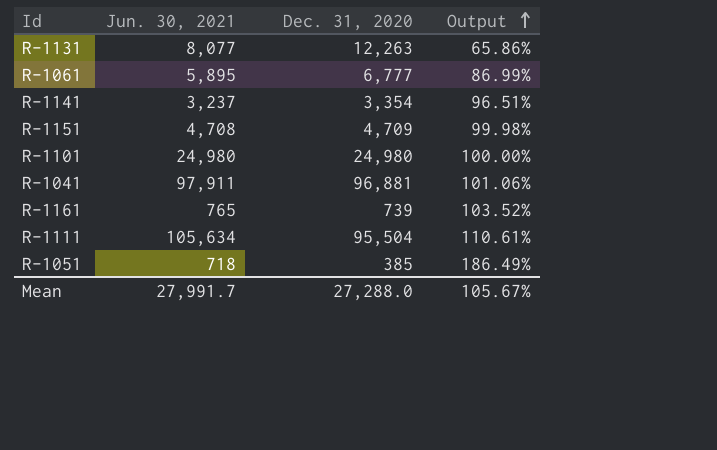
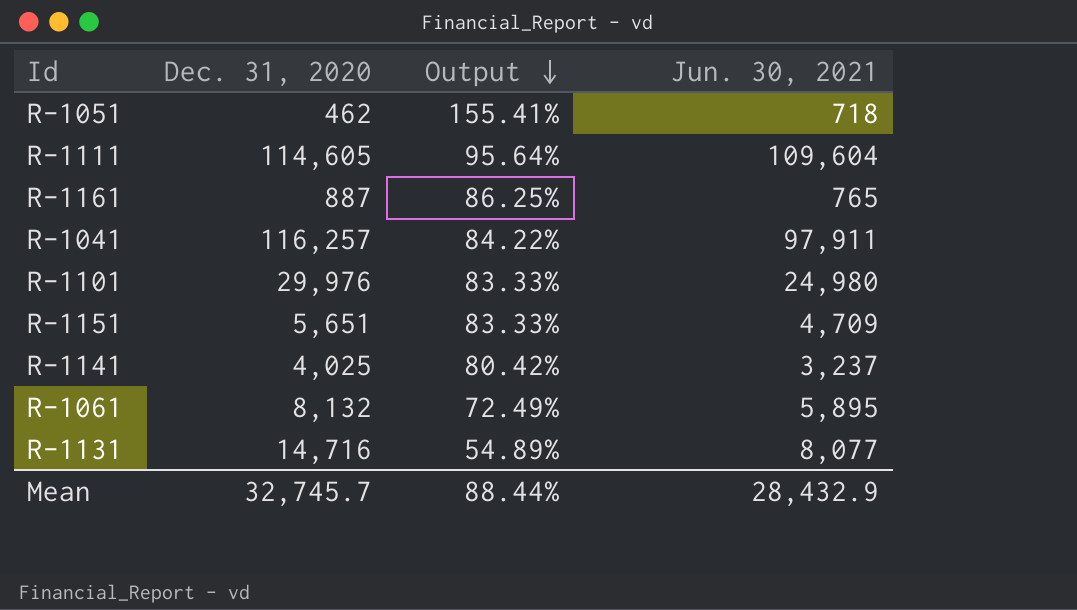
row order: Output ascending -> Output descending
column Jun. 30, 2021 | position: 2 -> 4
R-1051 | Dec. 31, 2020: 385 -> 462
R-1051 | Output: 186.49% -> 155.41%
R-1111 | Dec. 31, 2020: 95,504 -> 114,605
R-1111 | Output: 110.61% -> 95.64%
R-1111 | Jun. 30, 2021: 105,634 -> 109,604
R-1161 | Dec. 31, 2020: 739 -> 887
R-1161 | Output: 103.52% -> 86.25%
R-1041 | Dec. 31, 2020: 96,881 -> 116,257
R-1041 | Output: 101.06% -> 84.22%
R-1101 | Dec. 31, 2020: 24,980 -> 29,976
R-1101 | Output: 100.00% -> 83.33%
R-1151 | Dec. 31, 2020: 4,709 -> 5,651
R-1151 | Output: 99.98% -> 83.33%
R-1151 | Jun. 30, 2021: 4,708 -> 4,709
R-1141 | Dec. 31, 2020: 3,354 -> 4,025
R-1141 | Output: 96.51% -> 80.42%
R-1061 | Dec. 31, 2020: 6,777 -> 8,132
R-1061 | Output: 86.99% -> 72.49%
R-1131 | Dec. 31, 2020: 12,263 -> 14,716
R-1131 | Output: 65.86% -> 54.89%
Mean | Dec. 31, 2020: 27,288.0 -> 32,745.7
Mean | Output: 105.67% -> 88.44%
Mean | Jun. 30, 2021: 27,991.7 -> 28,432.9

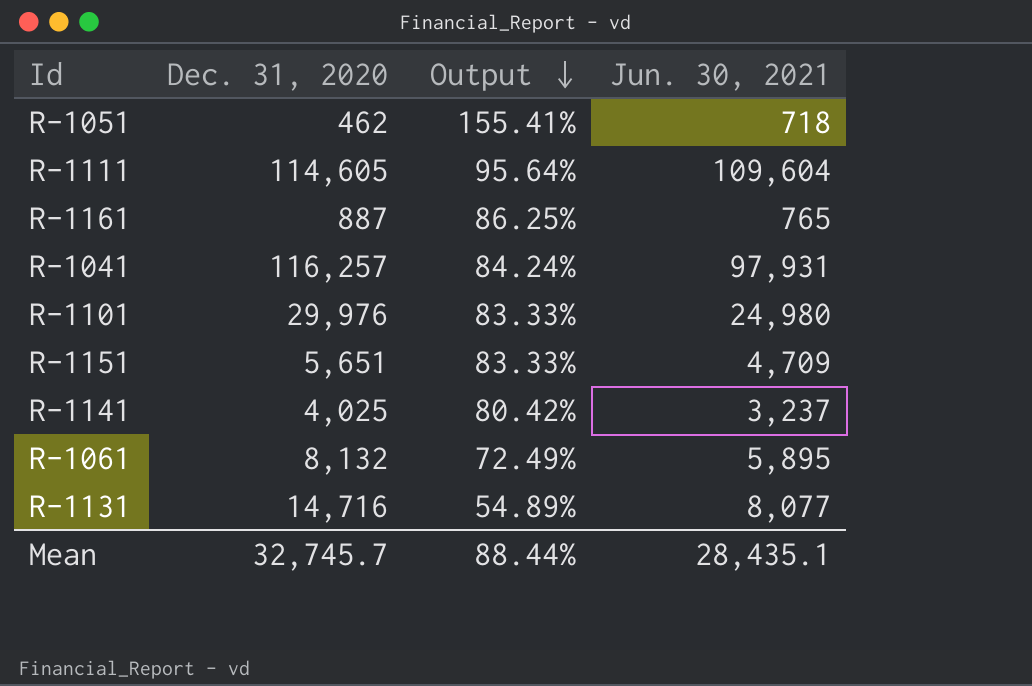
R-1041 | Output: 84.22% -> 84.24%
R-1041 | Jun. 30, 2021: 97,911 -> 97,931
Mean | Jun. 30, 2021: 28,432.9 -> 28,435.1

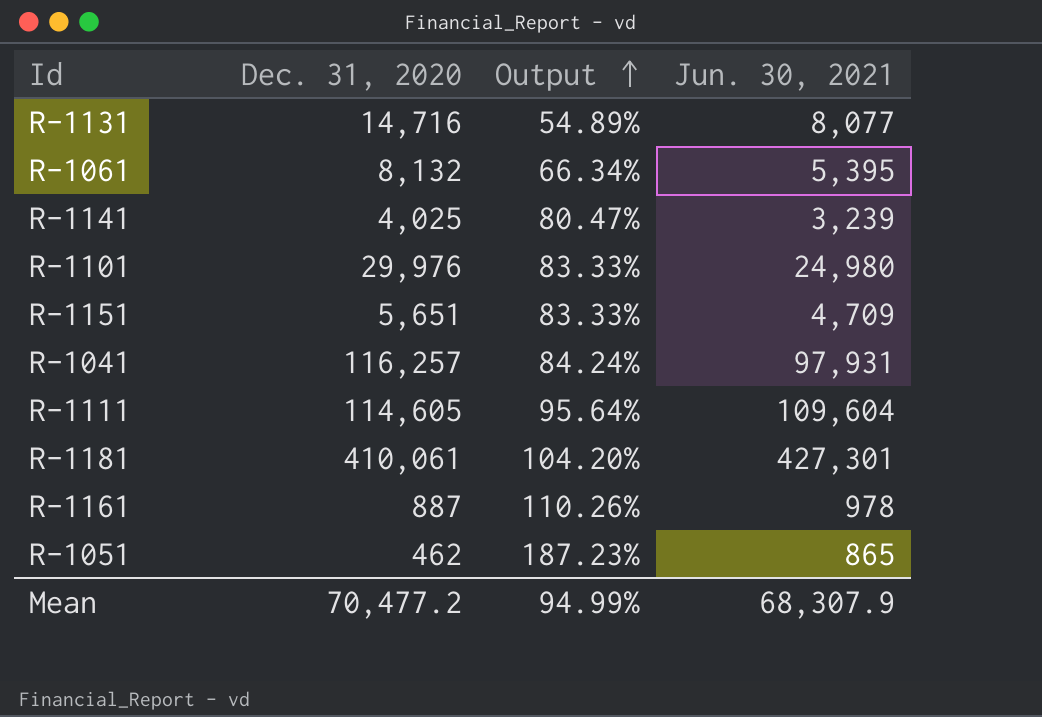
row order: Output descending -> Output ascending
R-1061 | Output: 72.49% -> 66.34%
R-1061 | Jun. 30, 2021: 5,895 -> 5,395
R-1141 | Output: 80.42% -> 80.47%
R-1141 | Jun. 30, 2021: 3,237 -> 3,239
row R-1181: none -> 410,061 | 104.20% | 427,301
R-1161 | Output: 86.25% -> 110.26%
R-1161 | Jun. 30, 2021: 765 -> 978
R-1051 | Output: 155.41% -> 187.23%
R-1051 | Jun. 30, 2021: 718 -> 865
Mean | Dec. 31, 2020: 32,745.7 -> 70,477.2
Mean | Output: 88.44% -> 94.99%
Mean | Jun. 30, 2021: 28,435.1 -> 68,307.9

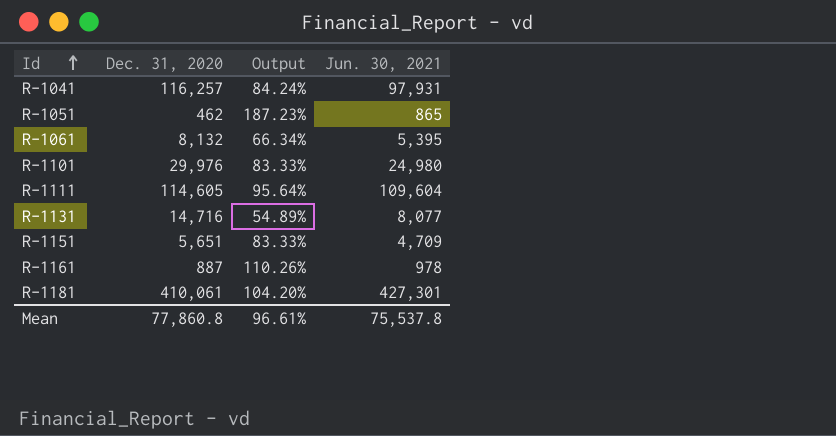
row order: Output ascending -> Id ascending
row R-1141: 4,025 | 80.47% | 3,239 -> none
Mean | Dec. 31, 2020: 70,477.2 -> 77,860.8
Mean | Output: 94.99% -> 96.61%
Mean | Jun. 30, 2021: 68,307.9 -> 75,537.8

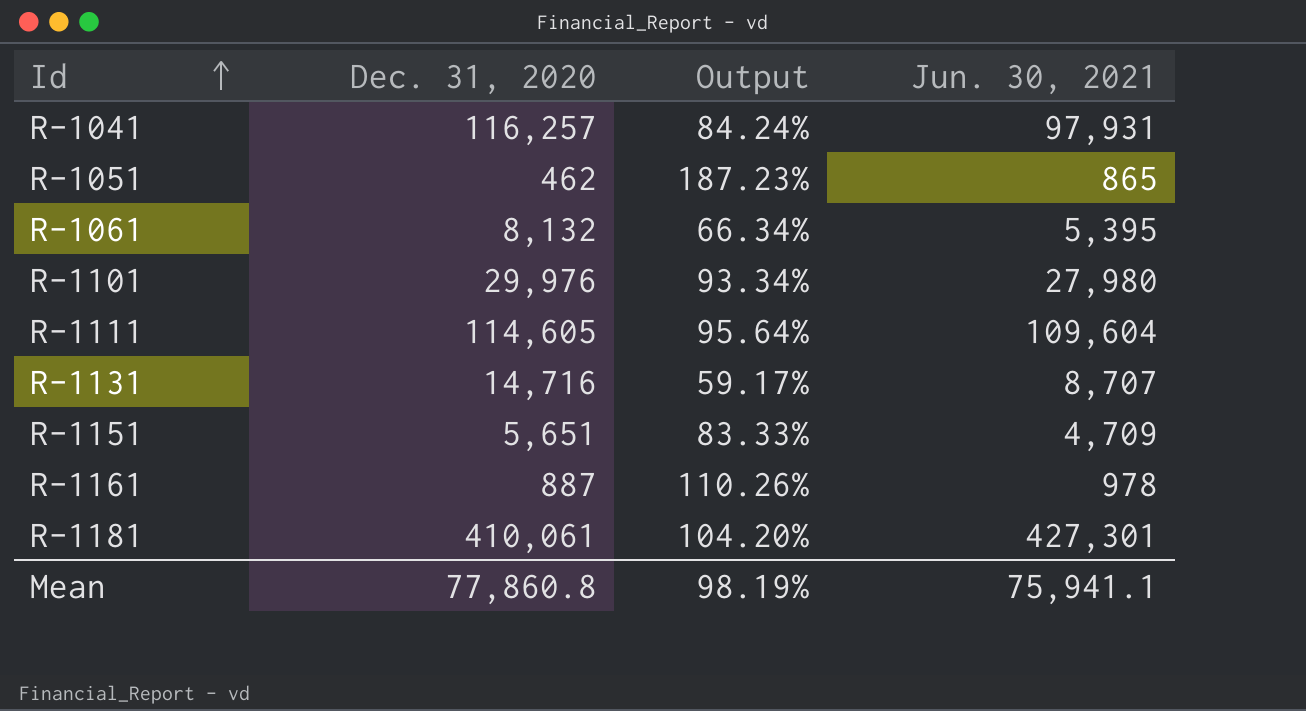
R-1101 | Output: 83.33% -> 93.34%
R-1101 | Jun. 30, 2021: 24,980 -> 27,980
R-1131 | Output: 54.89% -> 59.17%
R-1131 | Jun. 30, 2021: 8,077 -> 8,707
Mean | Output: 96.61% -> 98.19%
Mean | Jun. 30, 2021: 75,537.8 -> 75,941.1

